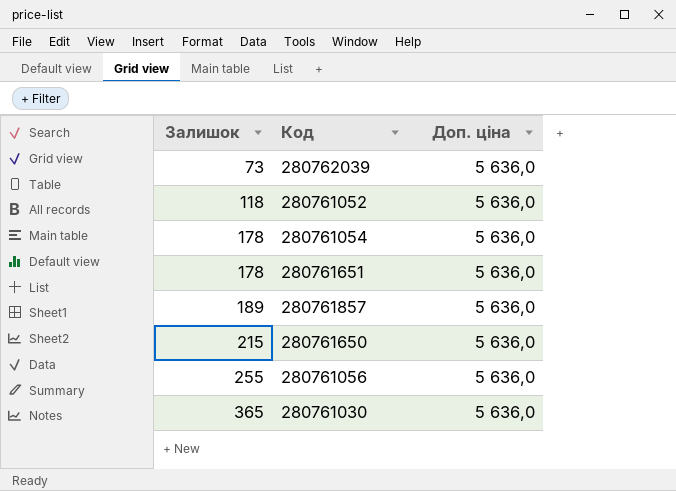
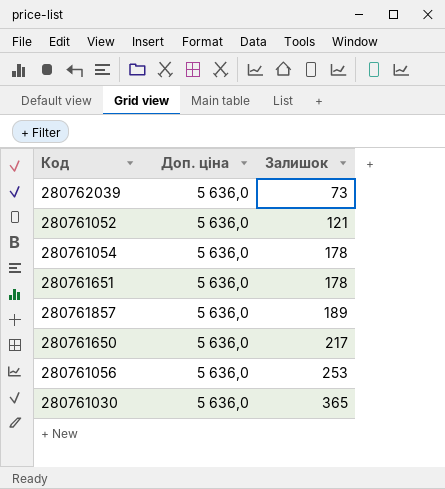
column Залишок | position: 1 -> 3
280761052 | Залишок: 118 -> 121
280761650 | Залишок: 215 -> 217
280761056 | Залишок: 255 -> 253

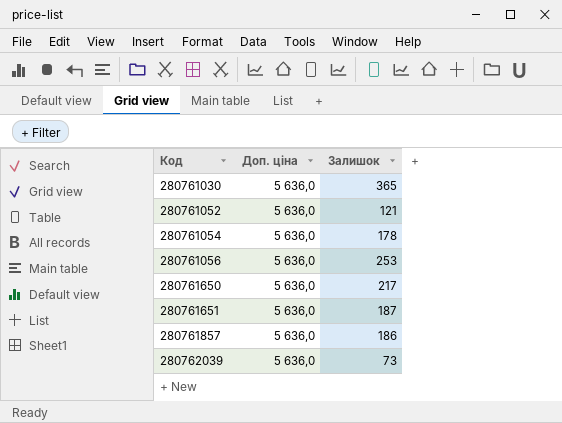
row order: Залишок ascending -> Код ascending
280761651 | Залишок: 178 -> 187
280761857 | Залишок: 189 -> 186

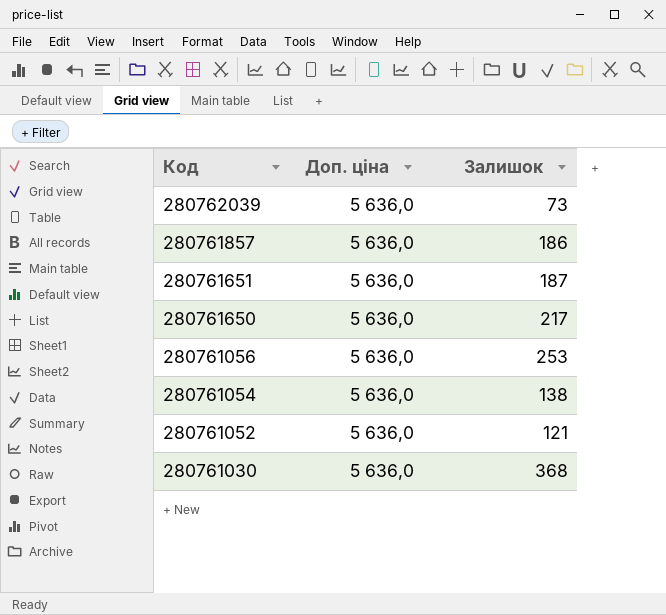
row order: Код ascending -> Код descending
280761054 | Залишок: 178 -> 138
280761030 | Залишок: 365 -> 368

